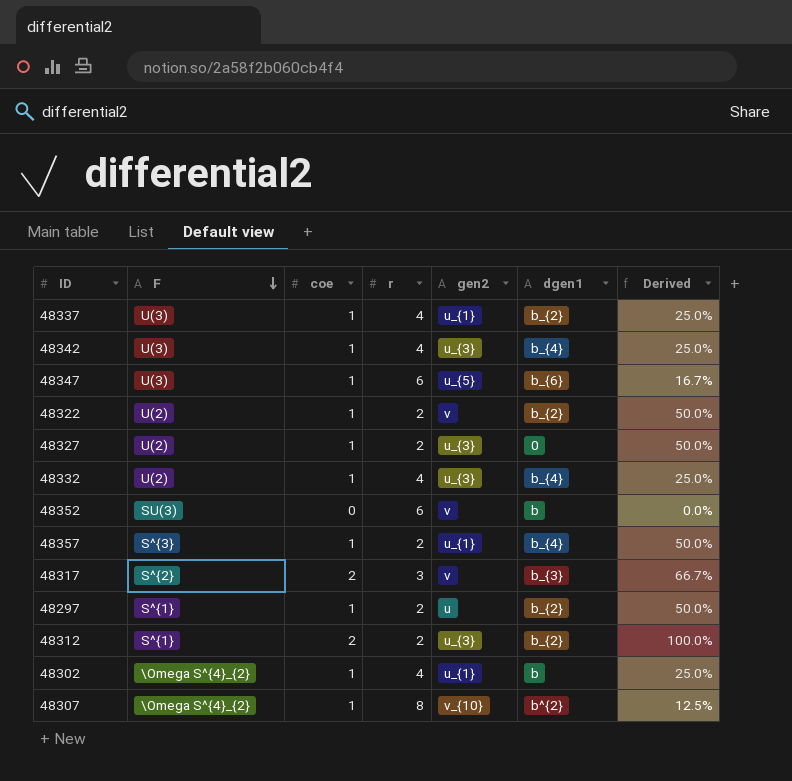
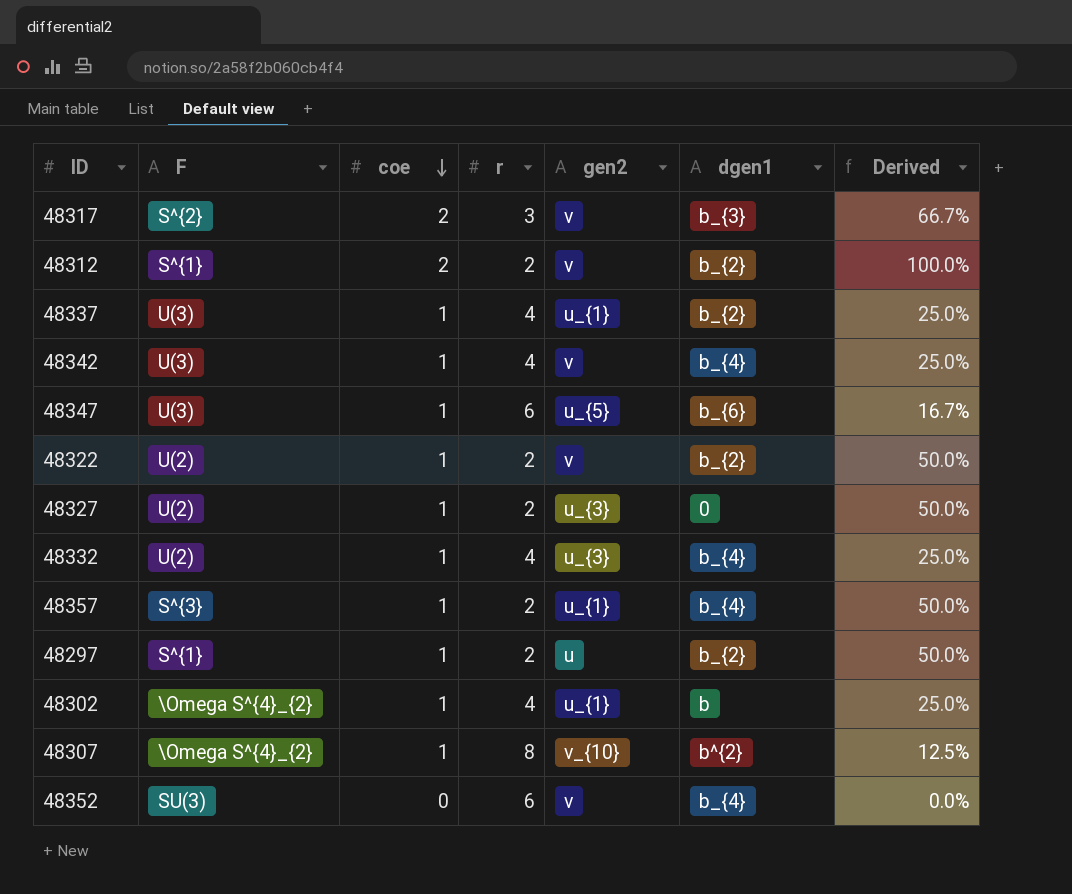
row order: F descending -> coe descending
48312 | gen2: u_{3} -> v
48342 | gen2: u_{3} -> v
48352 | dgen1: b -> b_{4}

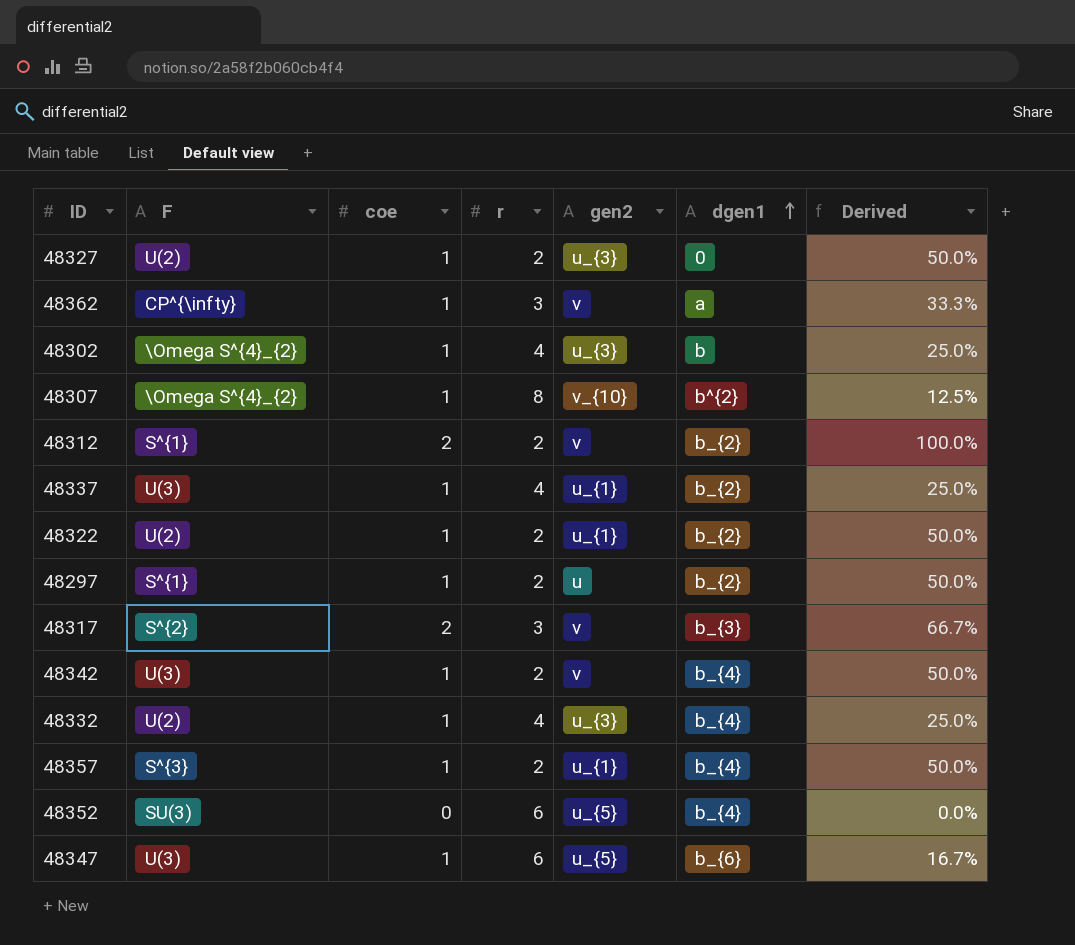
row order: coe descending -> dgen1 ascending
row 48362: none -> CP^{\infty} | 1 | 3 | v | a | 33.3%
48302 | gen2: u_{1} -> u_{3}
48322 | gen2: v -> u_{1}
48342 | r: 4 -> 2
48342 | Derived: 25.0% -> 50.0%
48352 | gen2: v -> u_{5}

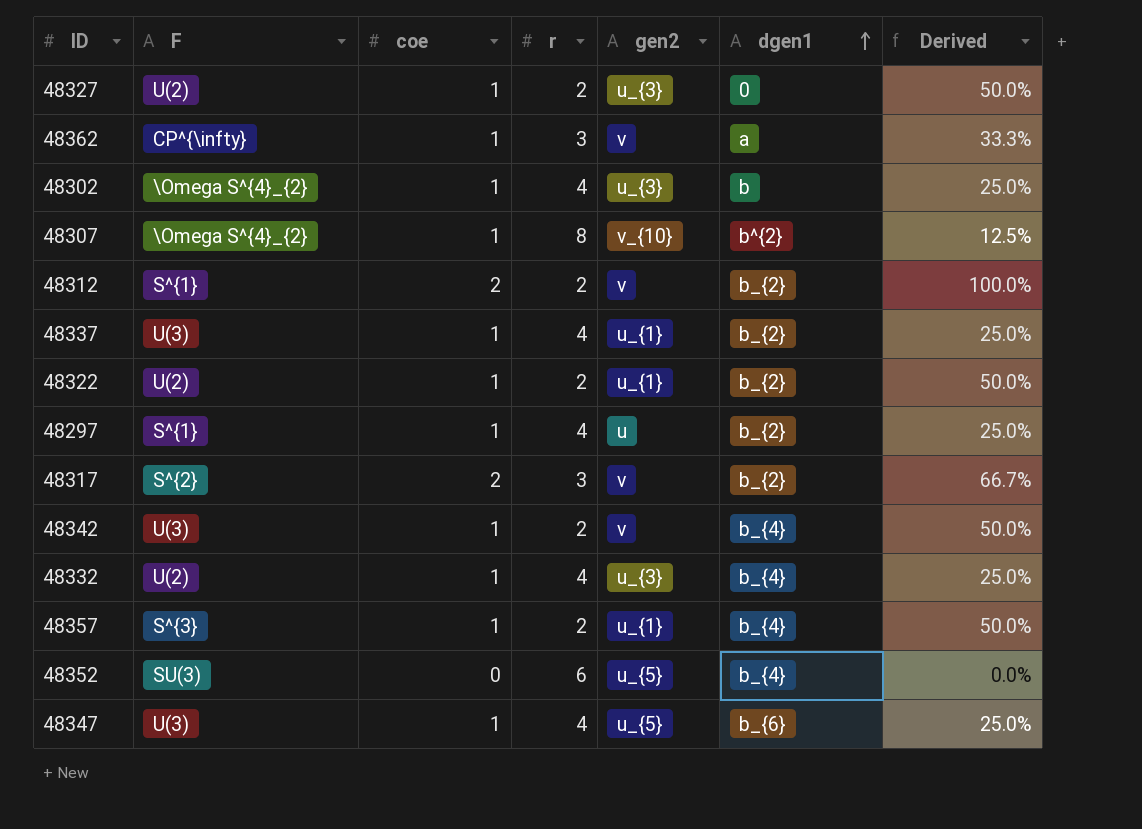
48297 | r: 2 -> 4
48297 | Derived: 50.0% -> 25.0%
48317 | dgen1: b_{3} -> b_{2}
48347 | r: 6 -> 4
48347 | Derived: 16.7% -> 25.0%

